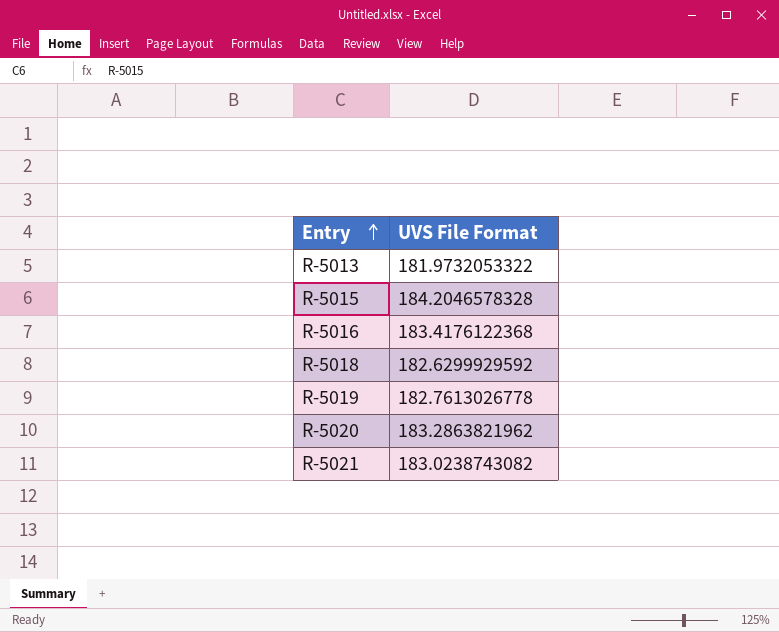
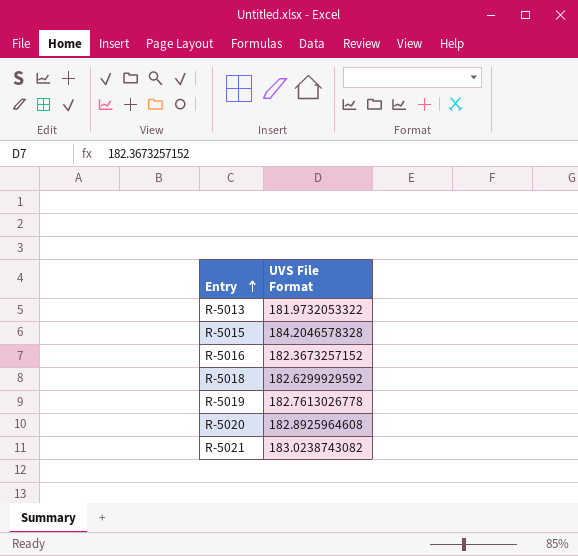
R-5016 | UVS File Format: 183.4176122368 -> 182.3673257152
R-5020 | UVS File Format: 183.2863821962 -> 182.8925964608

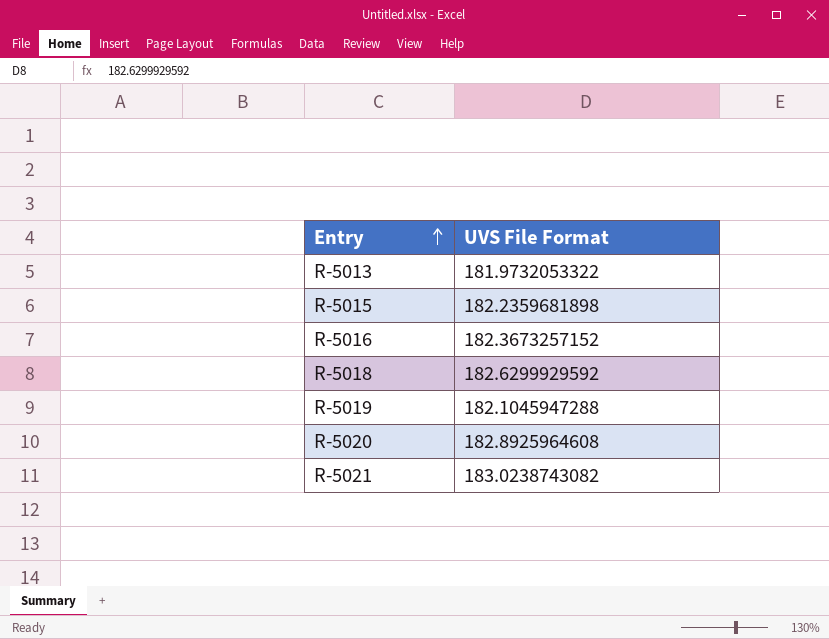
R-5015 | UVS File Format: 184.2046578328 -> 182.2359681898
R-5019 | UVS File Format: 182.7613026778 -> 182.1045947288

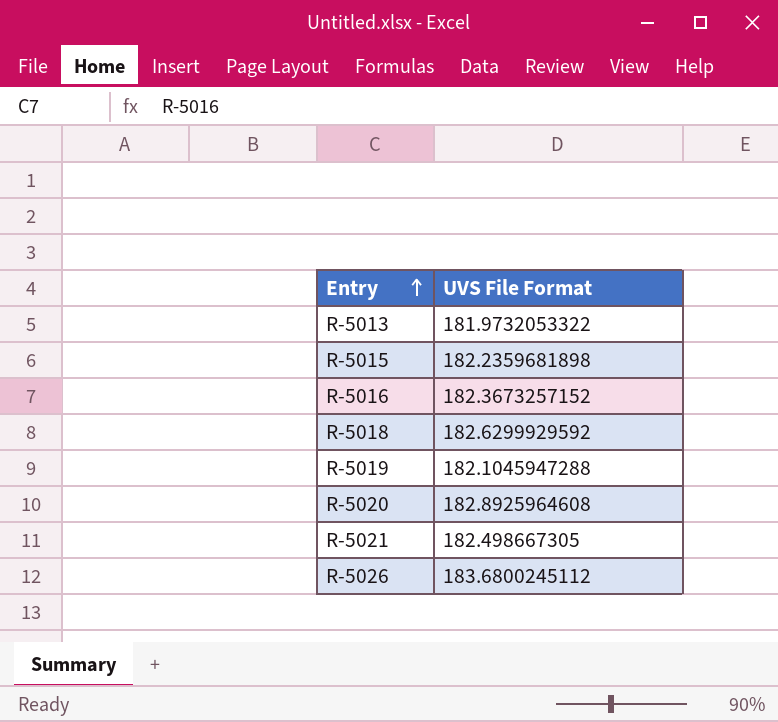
R-5021 | UVS File Format: 183.0238743082 -> 182.498667305
row R-5026: none -> 183.6800245112

